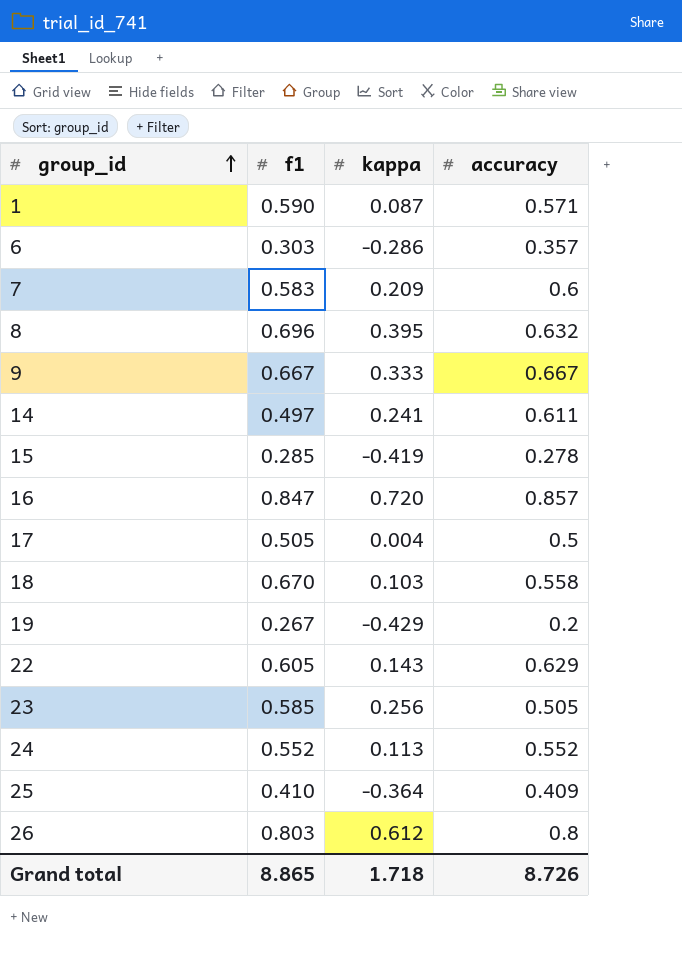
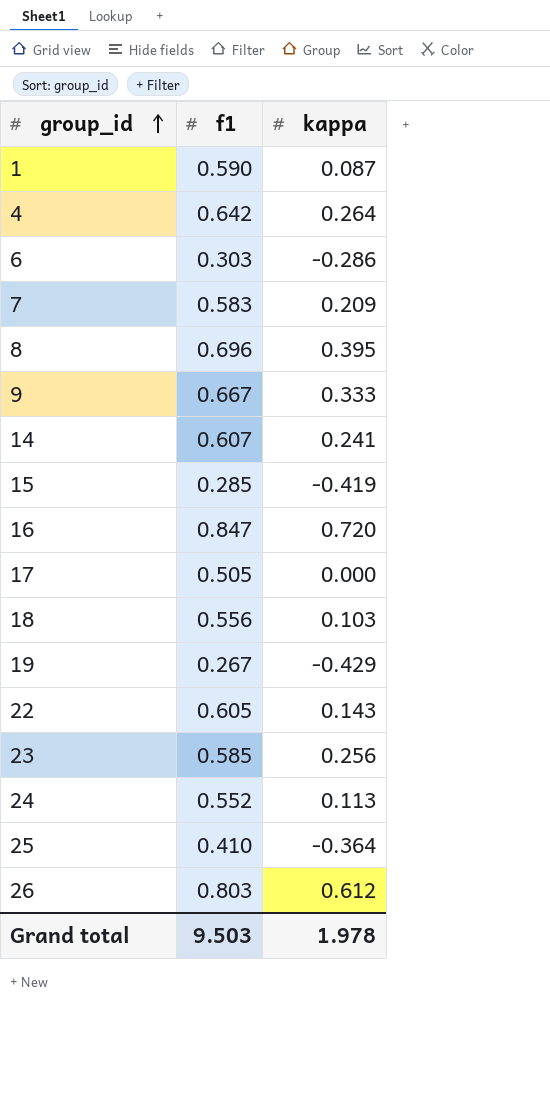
column accuracy | position: 4 -> none
row 4: none -> 0.642 | 0.264
14 | f1: 0.497 -> 0.607
17 | kappa: 0.004 -> 0.000
18 | f1: 0.670 -> 0.556
Grand total | f1: 8.865 -> 9.503
Grand total | kappa: 1.718 -> 1.978

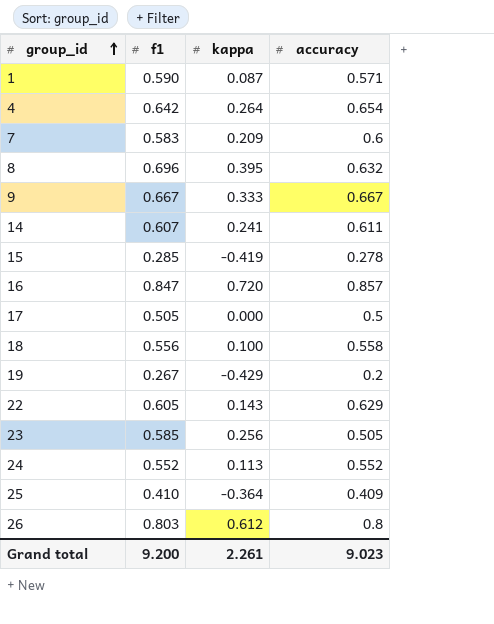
column accuracy | position: none -> 4
row 6: 0.303 | -0.286 -> none
18 | kappa: 0.103 -> 0.100
Grand total | f1: 9.503 -> 9.200
Grand total | kappa: 1.978 -> 2.261

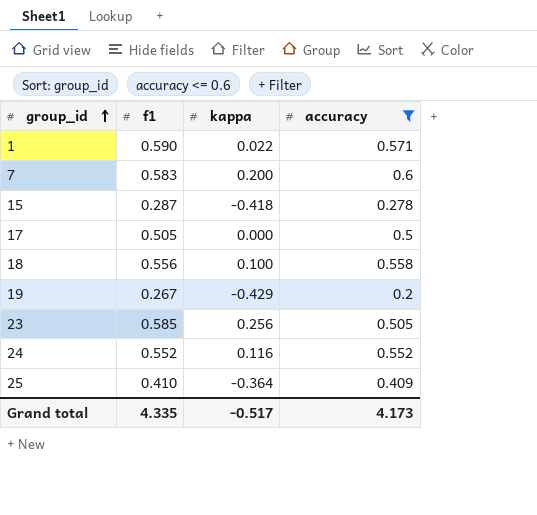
filter: none -> accuracy <= 0.6
1 | kappa: 0.087 -> 0.022
7 | kappa: 0.209 -> 0.200
15 | f1: 0.285 -> 0.287
15 | kappa: -0.419 -> -0.418
24 | kappa: 0.113 -> 0.116
Grand total | f1: 9.200 -> 4.335
Grand total | kappa: 2.261 -> -0.517
Grand total | accuracy: 9.023 -> 4.173

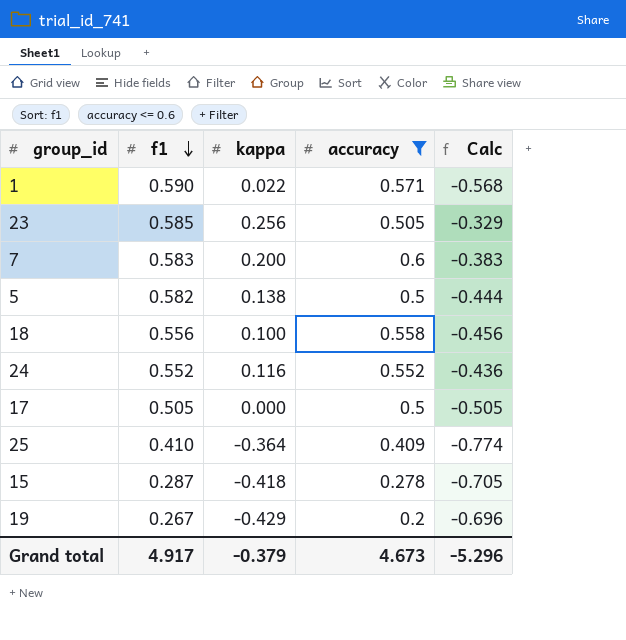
row order: group_id ascending -> f1 descending
column Calc | formula: none -> [kappa] - [f1]
row 5: none -> 0.582 | 0.138 | 0.5 | -0.444
Grand total | f1: 4.335 -> 4.917
Grand total | kappa: -0.517 -> -0.379
Grand total | accuracy: 4.173 -> 4.673

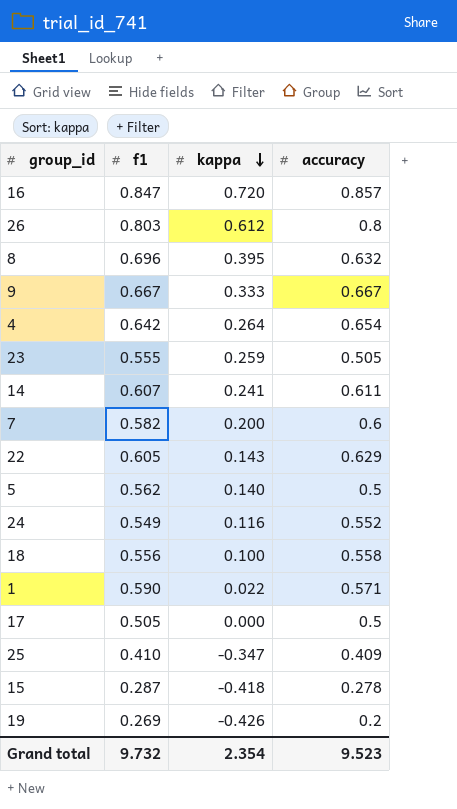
filter: accuracy <= 0.6 -> none
row order: f1 descending -> kappa descending
column Calc | formula: [kappa] - [f1] -> none
23 | f1: 0.585 -> 0.555
23 | kappa: 0.256 -> 0.259
7 | f1: 0.583 -> 0.582
5 | f1: 0.582 -> 0.562
5 | kappa: 0.138 -> 0.140
24 | f1: 0.552 -> 0.549
25 | kappa: -0.364 -> -0.347
19 | f1: 0.267 -> 0.269
19 | kappa: -0.429 -> -0.426
Grand total | f1: 4.917 -> 9.732
Grand total | kappa: -0.379 -> 2.354
Grand total | accuracy: 4.673 -> 9.523

